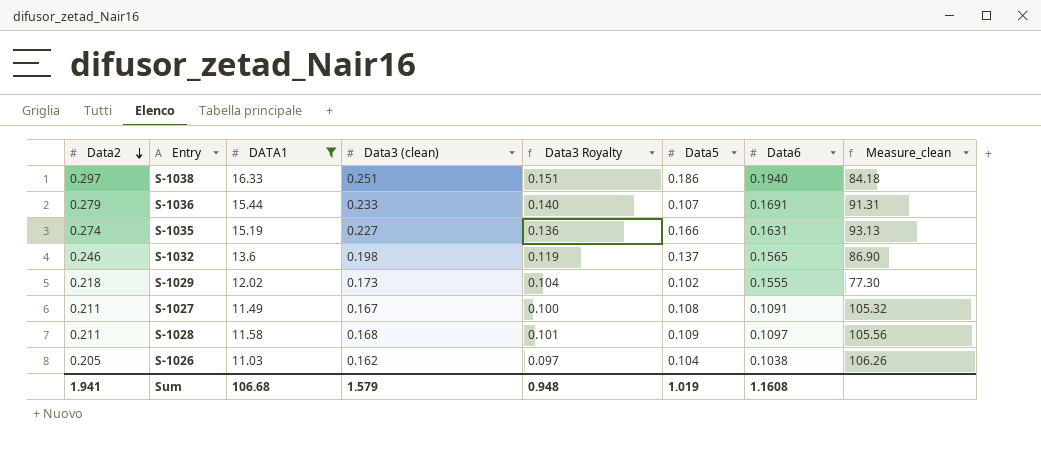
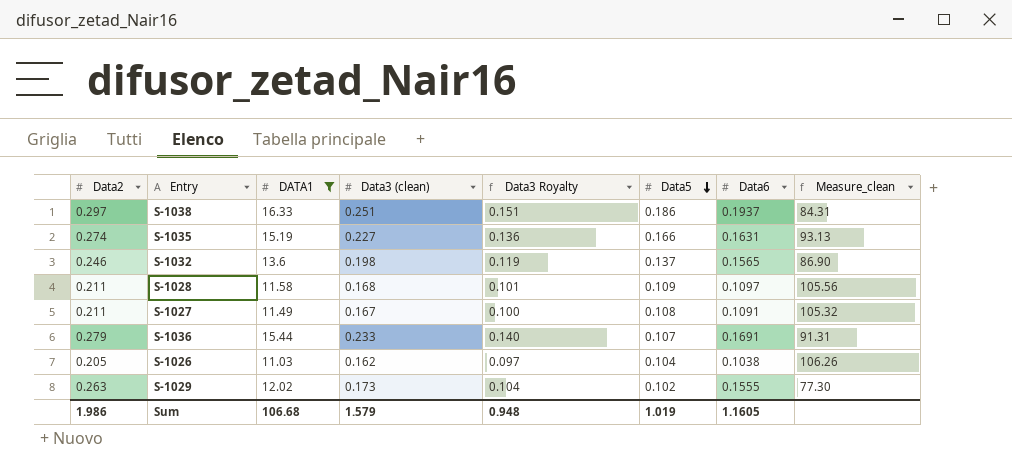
row order: Data2 descending -> Data5 descending
S-1038 | Data6: 0.1940 -> 0.1937
S-1038 | Measure_clean: 84.18 -> 84.31
S-1029 | Data2: 0.218 -> 0.263
Sum | Data2: 1.941 -> 1.986
Sum | Data6: 1.1608 -> 1.1605

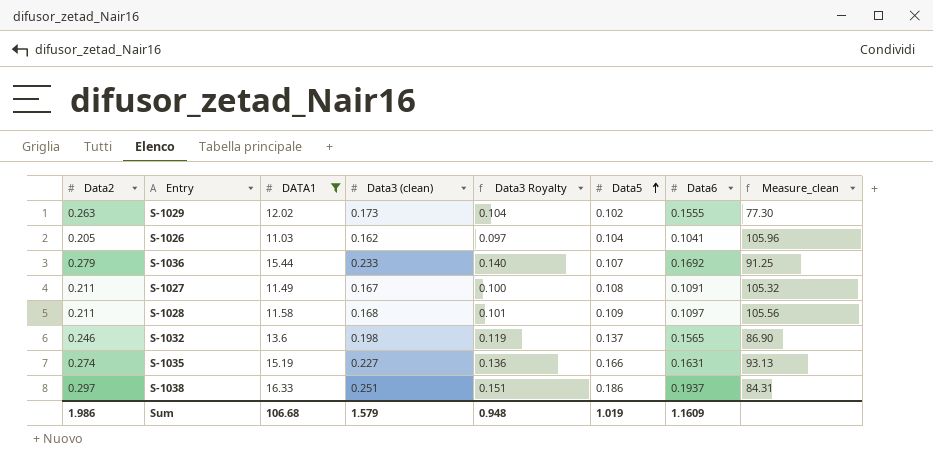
row order: Data5 descending -> Data5 ascending
S-1026 | Data6: 0.1038 -> 0.1041
S-1026 | Measure_clean: 106.26 -> 105.96
S-1036 | Data6: 0.1691 -> 0.1692
S-1036 | Measure_clean: 91.31 -> 91.25
Sum | Data6: 1.1605 -> 1.1609

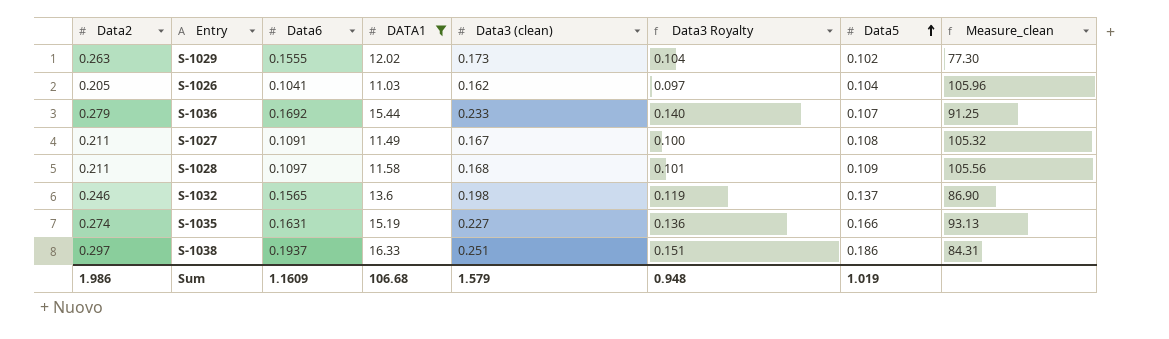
column Data6 | position: 7 -> 3

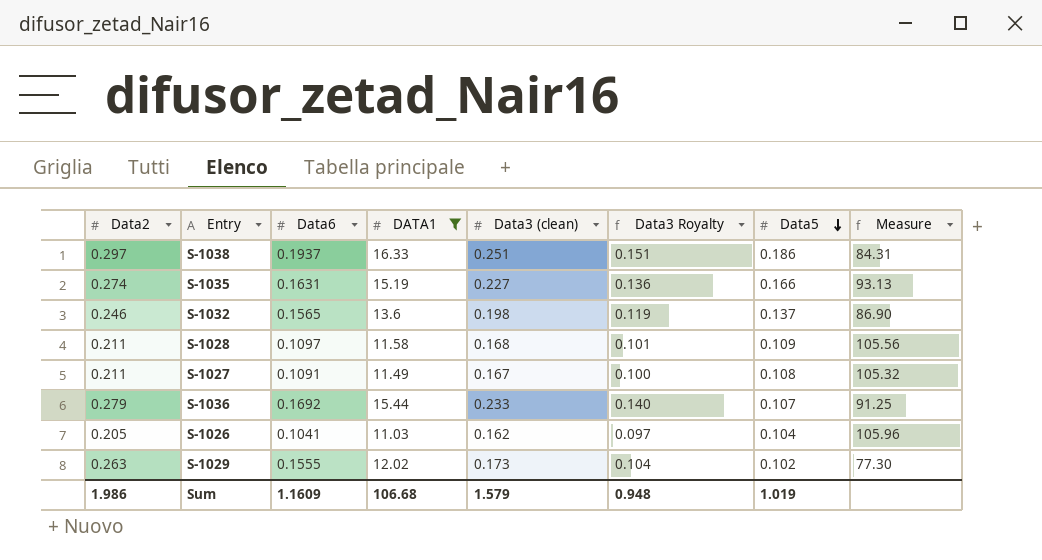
row order: Data5 ascending -> Data5 descending
column name: Measure_clean -> Measure

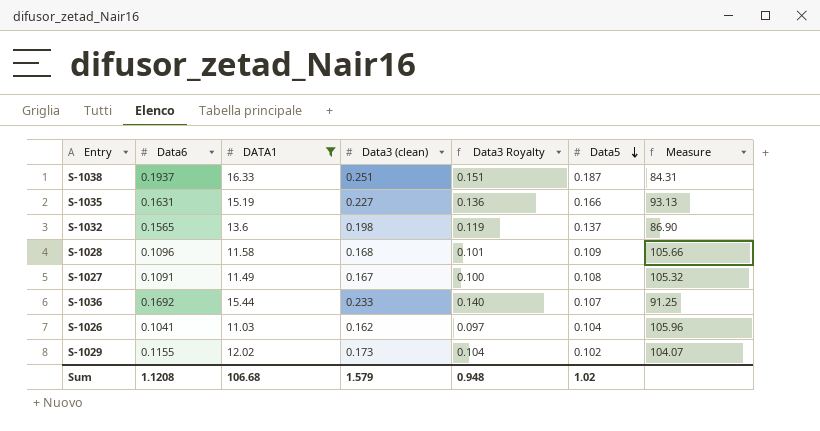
column Data2 | position: 1 -> none
S-1038 | Data5: 0.186 -> 0.187
S-1028 | Data6: 0.1097 -> 0.1096
S-1028 | Measure: 105.56 -> 105.66
S-1029 | Data6: 0.1555 -> 0.1155
S-1029 | Measure: 77.30 -> 104.07
Sum | Data6: 1.1609 -> 1.1208
Sum | Data5: 1.019 -> 1.02

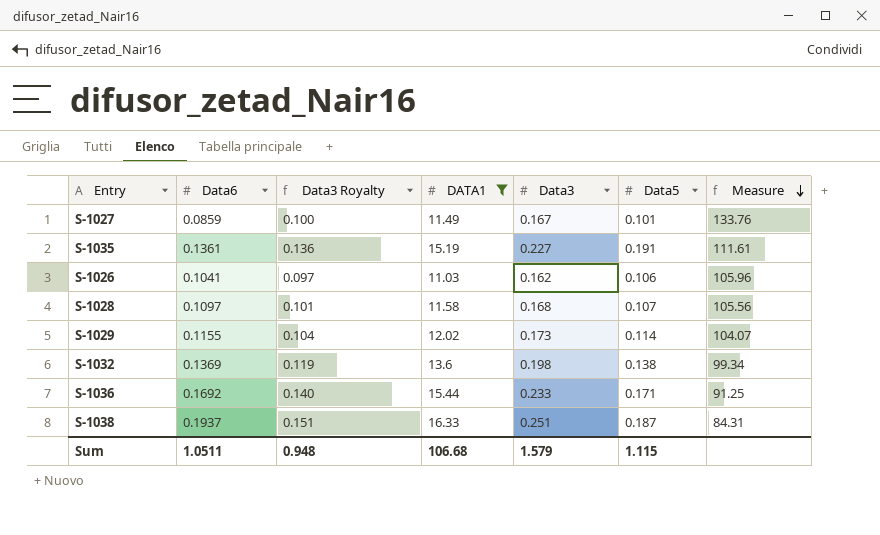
row order: Data5 descending -> Measure descending
column Data3 Royalty | position: 5 -> 3
column name: Data3 (clean) -> Data3
S-1027 | Data6: 0.1091 -> 0.0859
S-1027 | Data5: 0.108 -> 0.101
S-1027 | Measure: 105.32 -> 133.76
S-1035 | Data6: 0.1631 -> 0.1361
S-1035 | Data5: 0.166 -> 0.191
S-1035 | Measure: 93.13 -> 111.61
S-1026 | Data5: 0.104 -> 0.106
S-1028 | Data6: 0.1096 -> 0.1097
S-1028 | Data5: 0.109 -> 0.107
S-1028 | Measure: 105.66 -> 105.56
S-1029 | Data5: 0.102 -> 0.114
S-1032 | Data6: 0.1565 -> 0.1369
S-1032 | Data5: 0.137 -> 0.138
S-1032 | Measure: 86.90 -> 99.34
S-1036 | Data5: 0.107 -> 0.171
Sum | Data6: 1.1208 -> 1.0511
Sum | Data5: 1.02 -> 1.115

